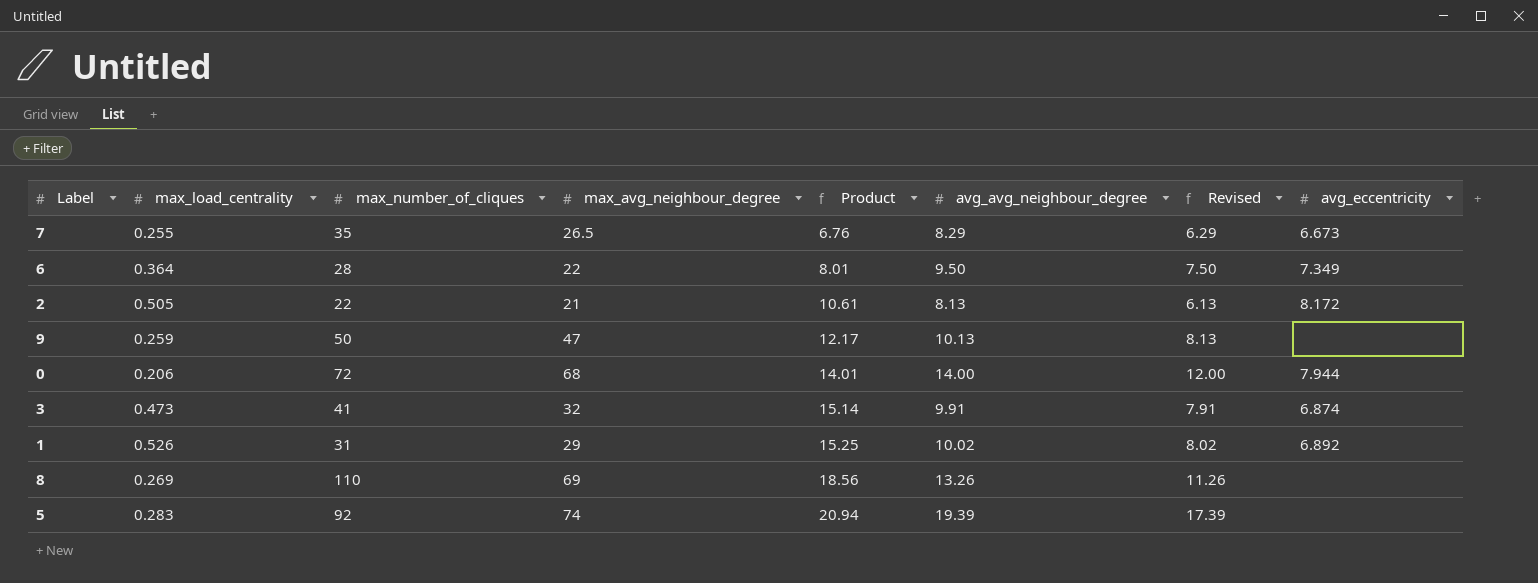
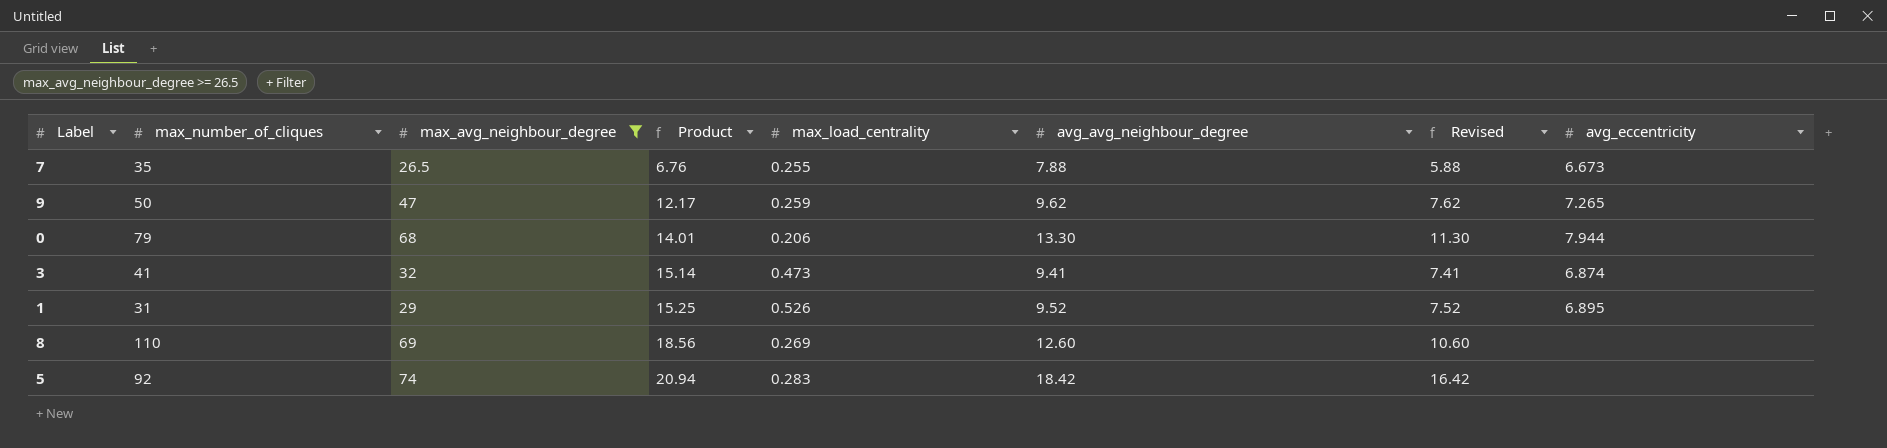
filter: none -> max_avg_neighbour_degree >= 26.5
column max_load_centrality | position: 2 -> 5
7 | avg_avg_neighbour_degree: 8.29 -> 7.88
7 | Revised: 6.29 -> 5.88
9 | avg_avg_neighbour_degree: 10.13 -> 9.62
9 | Revised: 8.13 -> 7.62
9 | avg_eccentricity: none -> 7.265
0 | max_number_of_cliques: 72 -> 79
0 | avg_avg_neighbour_degree: 14.00 -> 13.30
0 | Revised: 12.00 -> 11.30
3 | avg_avg_neighbour_degree: 9.91 -> 9.41
3 | Revised: 7.91 -> 7.41
1 | avg_avg_neighbour_degree: 10.02 -> 9.52
1 | Revised: 8.02 -> 7.52
1 | avg_eccentricity: 6.892 -> 6.895
8 | avg_avg_neighbour_degree: 13.26 -> 12.60
8 | Revised: 11.26 -> 10.60
5 | avg_avg_neighbour_degree: 19.39 -> 18.42
5 | Revised: 17.39 -> 16.42

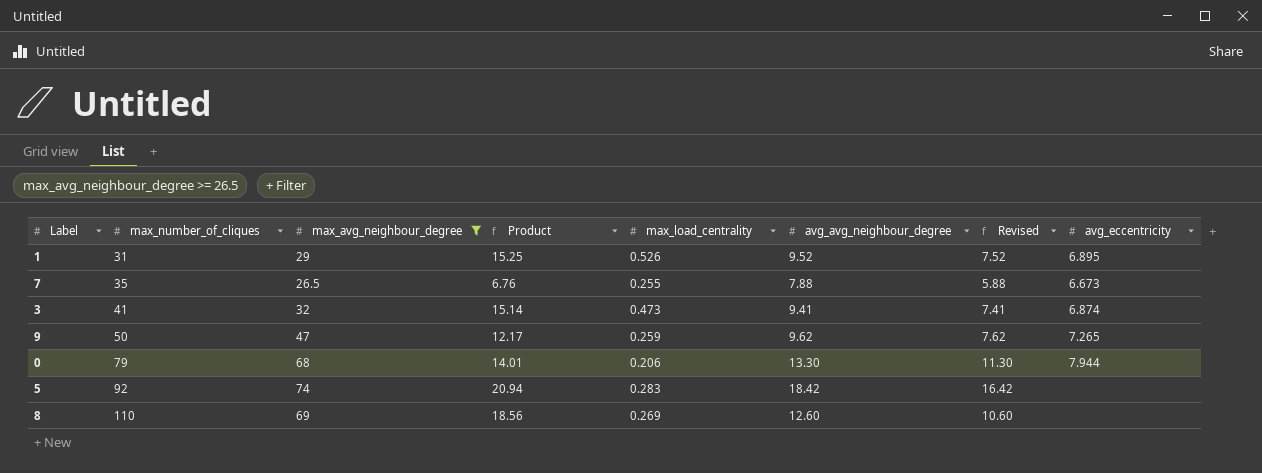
row order: Product ascending -> max_number_of_cliques ascending

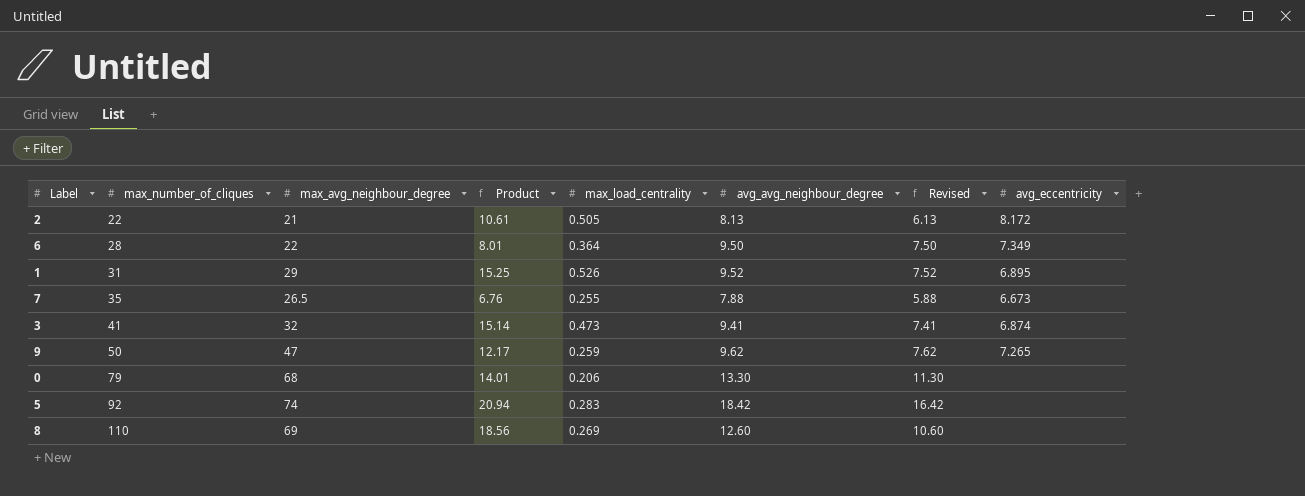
filter: max_avg_neighbour_degree >= 26.5 -> none
0 | avg_eccentricity: 7.944 -> none

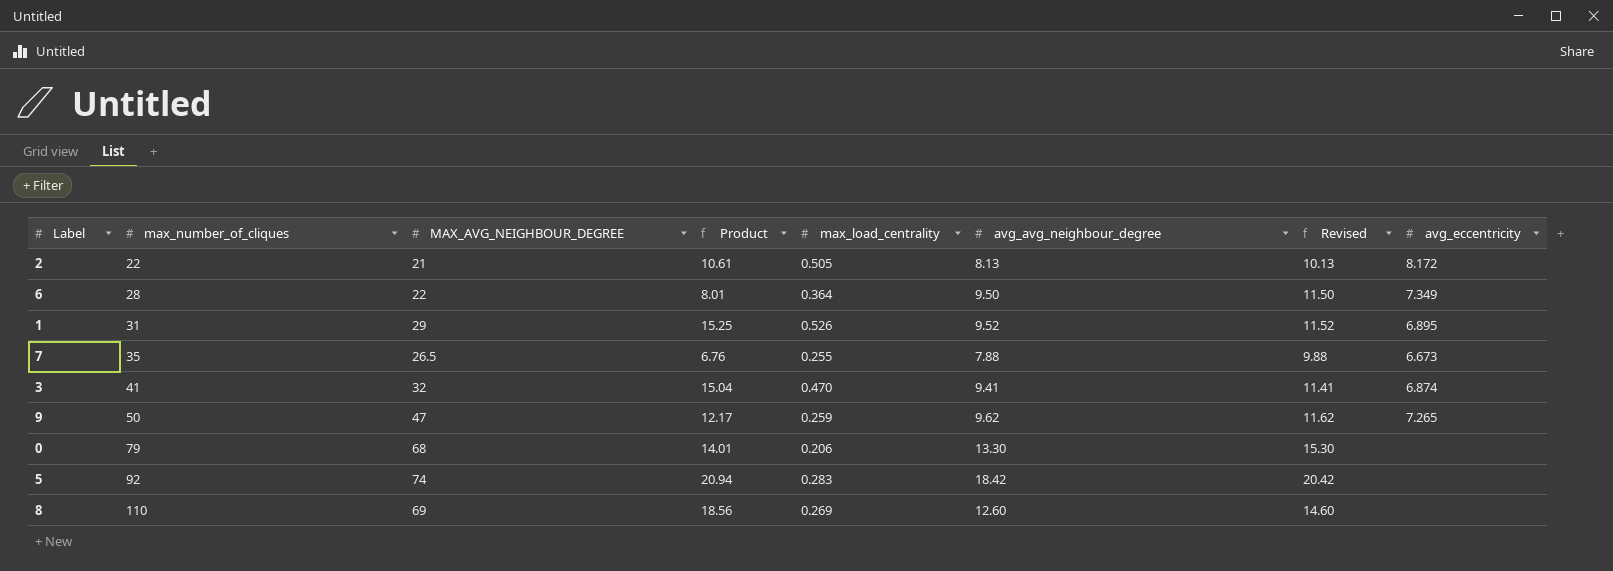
column name: max_avg_neighbour_degree -> MAX_AVG_NEIGHBOUR_DEGREE
column Revised | formula: [avg_avg_neighbour_degree] - 2 -> [avg_avg_neighbour_degree] + 2
3 | Product: 15.14 -> 15.04
3 | max_load_centrality: 0.473 -> 0.470

